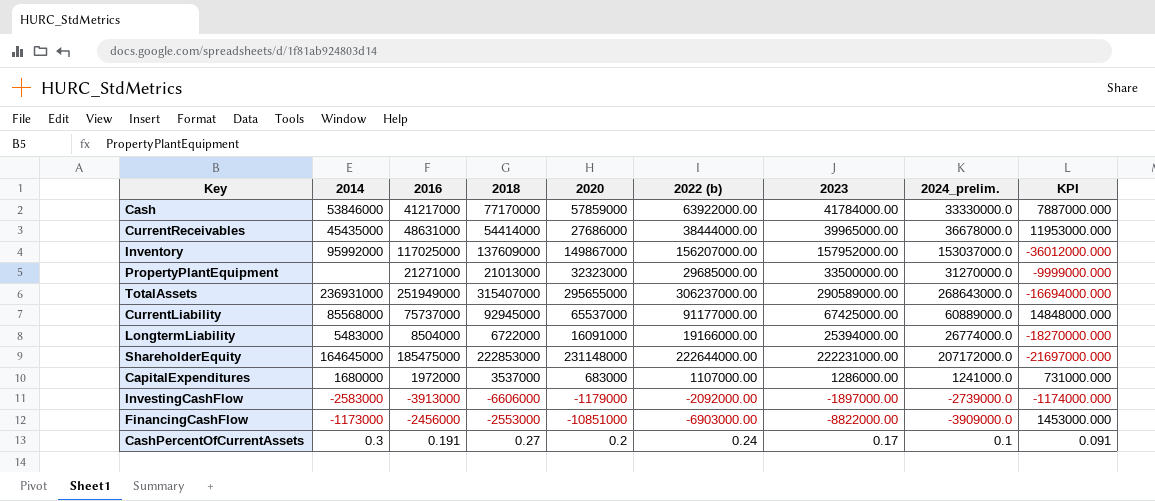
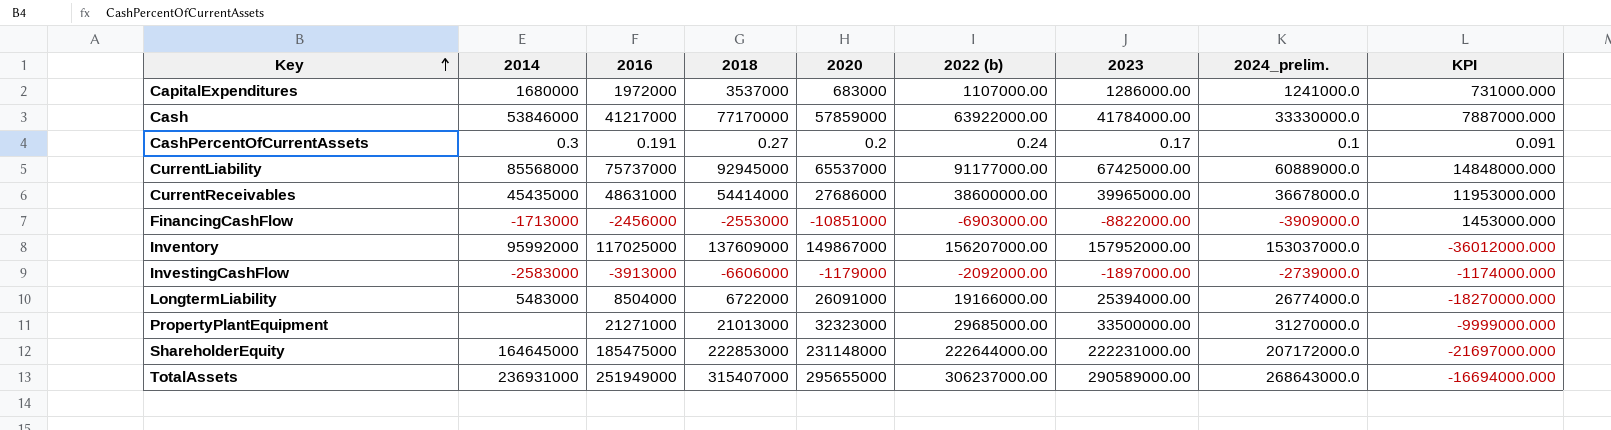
row order: none -> Key ascending
CurrentReceivables | 2022 (b): 38444000.00 -> 38600000.00
FinancingCashFlow | 2014: -1173000 -> -1713000
LongtermLiability | 2020: 16091000 -> 26091000

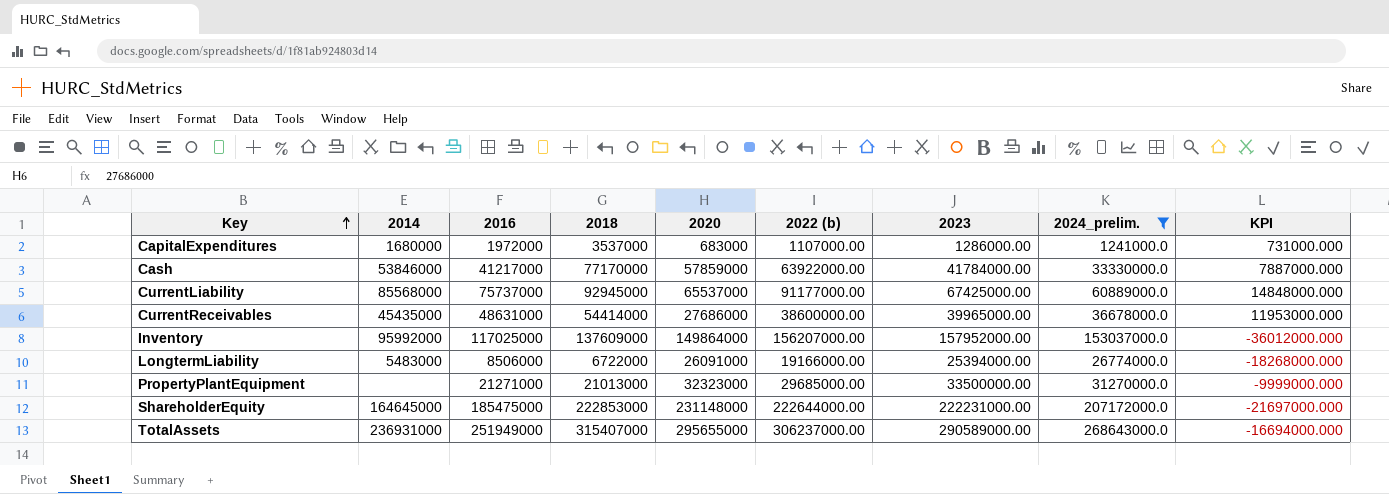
filter: none -> 2024_prelim. >= 1241000.0
Inventory | 2020: 149867000 -> 149864000
LongtermLiability | 2016: 8504000 -> 8506000
LongtermLiability | KPI: -18270000.000 -> -18268000.000

